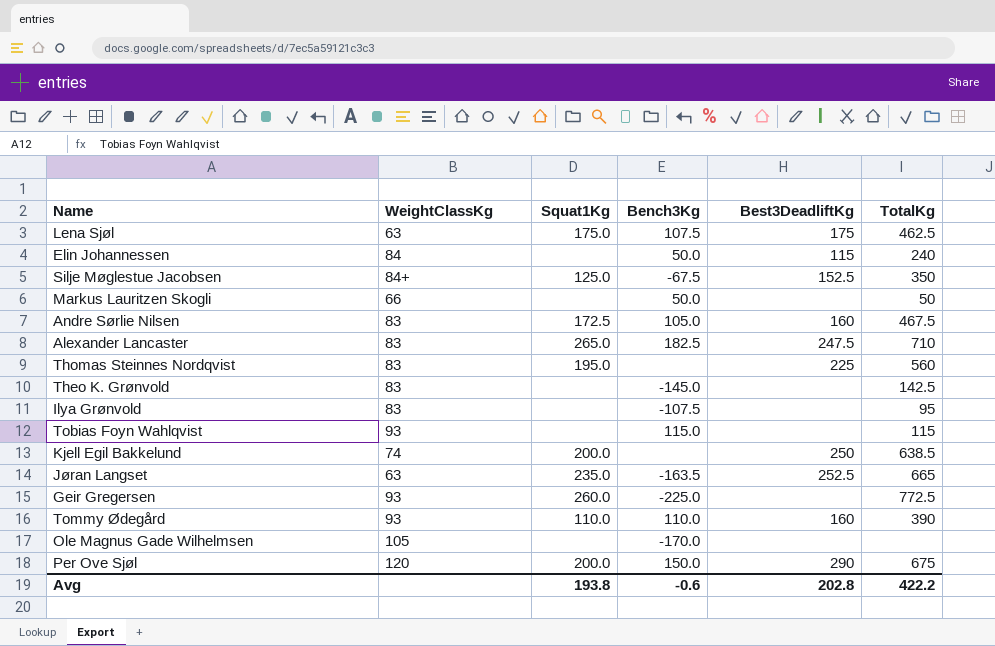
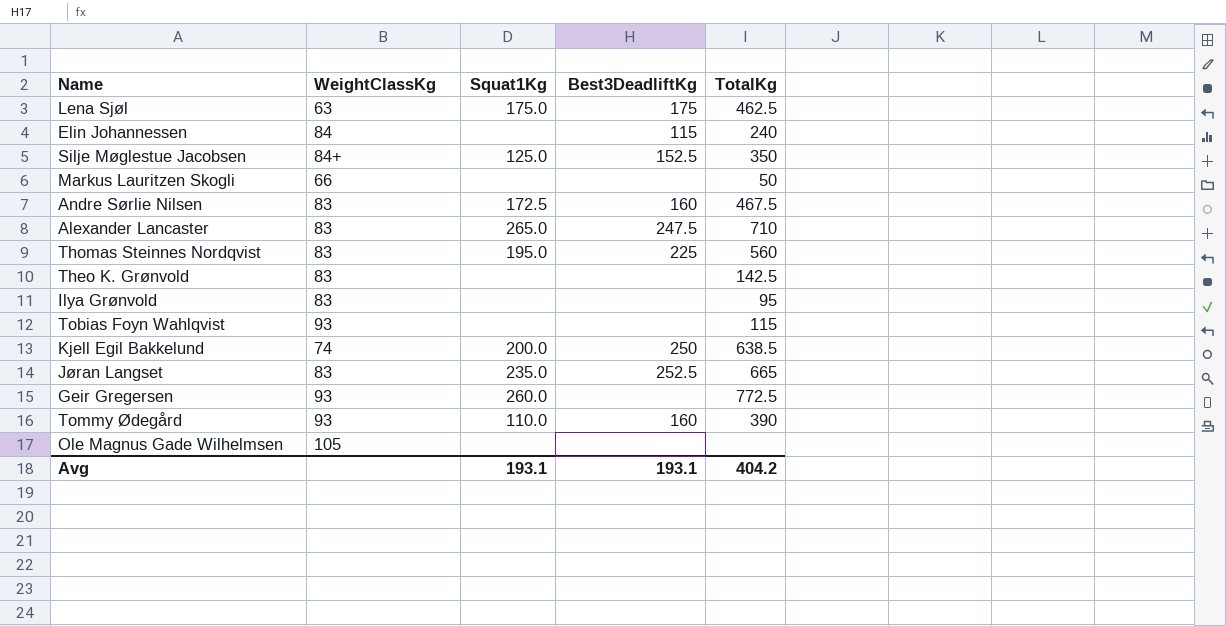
column Bench3Kg | position: 4 -> none
row Per Ove Sjøl: 120 | 200.0 | 150.0 | 290 | 675 -> none
Jøran Langset | WeightClassKg: 63 -> 83
Avg | Squat1Kg: 193.8 -> 193.1
Avg | Best3DeadliftKg: 202.8 -> 193.1
Avg | TotalKg: 422.2 -> 404.2

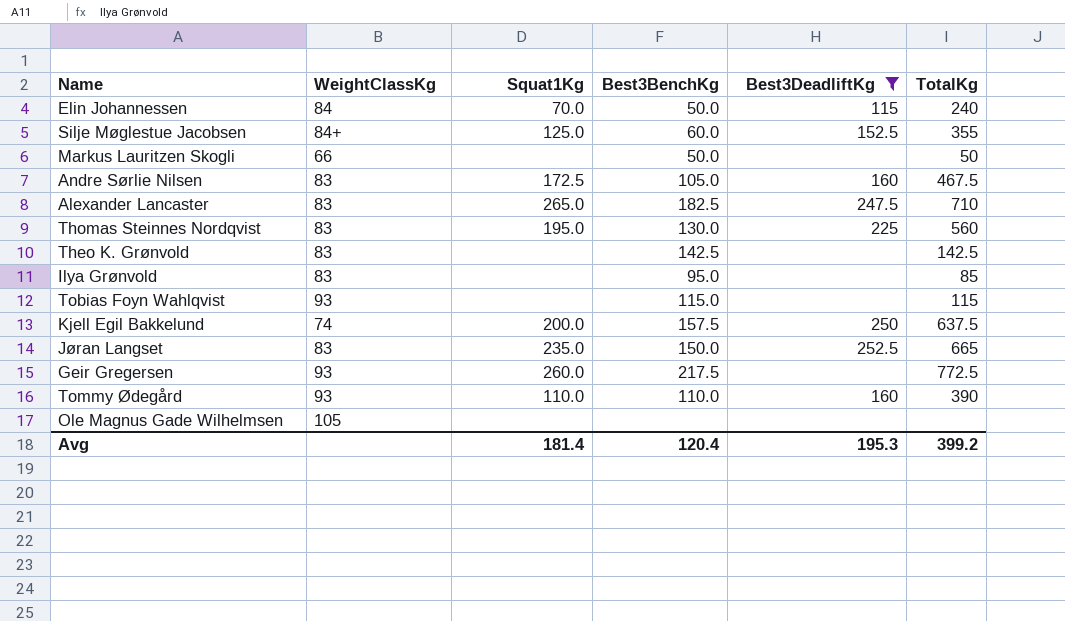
filter: none -> Best3DeadliftKg != 175
column Best3BenchKg | position: none -> 4
Elin Johannessen | Squat1Kg: none -> 70.0
Silje Møglestue Jacobsen | TotalKg: 350 -> 355
Ilya Grønvold | TotalKg: 95 -> 85
Kjell Egil Bakkelund | TotalKg: 638.5 -> 637.5
Avg | Squat1Kg: 193.1 -> 181.4
Avg | Best3DeadliftKg: 193.1 -> 195.3
Avg | TotalKg: 404.2 -> 399.2

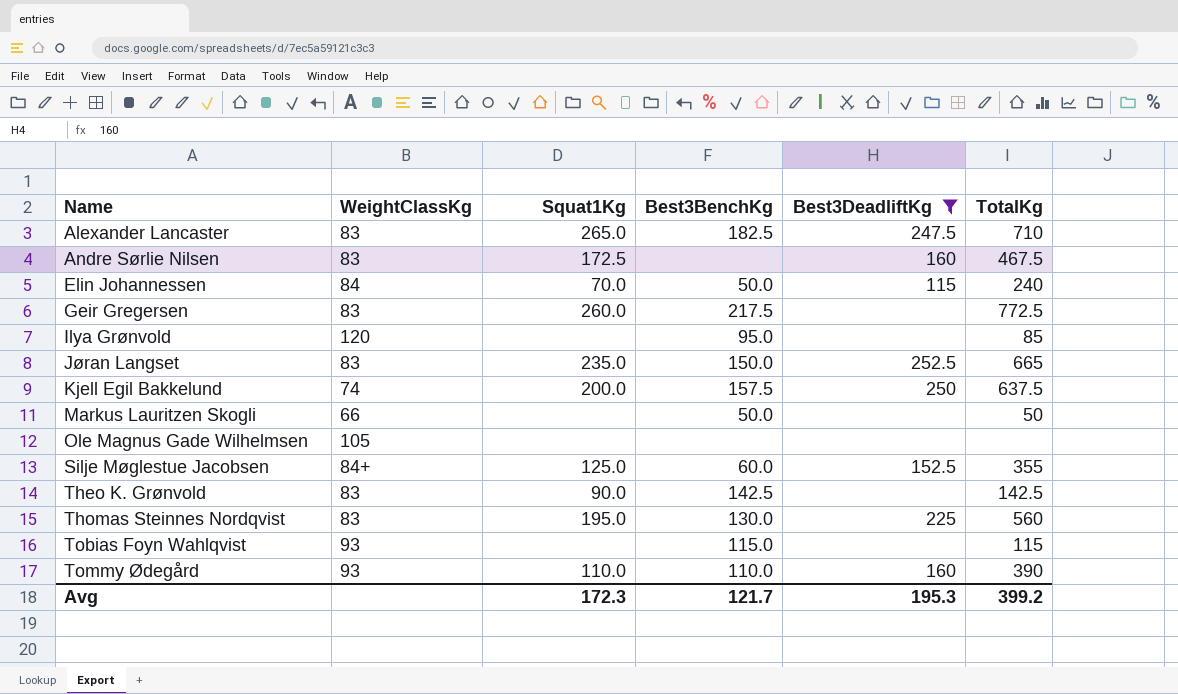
row order: none -> Name ascending
Andre Sørlie Nilsen | Best3BenchKg: 105.0 -> none
Geir Gregersen | WeightClassKg: 93 -> 83
Ilya Grønvold | WeightClassKg: 83 -> 120
Theo K. Grønvold | Squat1Kg: none -> 90.0
Avg | Squat1Kg: 181.4 -> 172.3
Avg | Best3BenchKg: 120.4 -> 121.7

